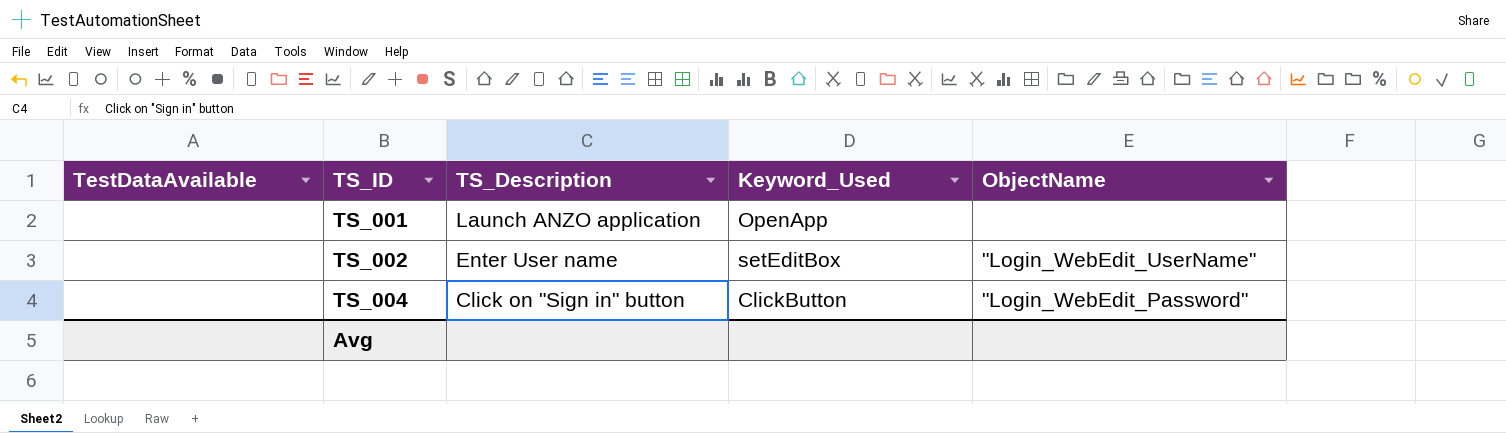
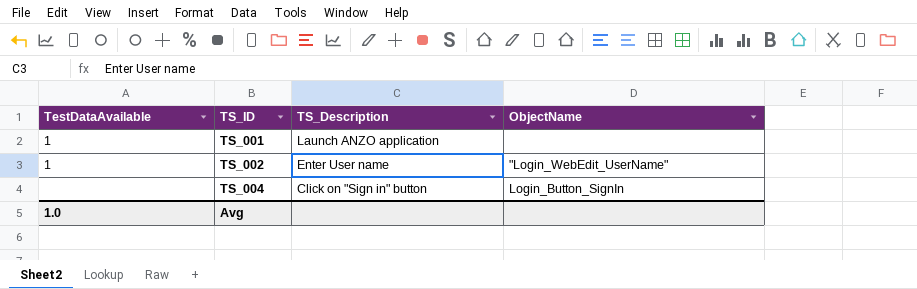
column Keyword_Used | position: 4 -> none
TS_001 | TestDataAvailable: none -> 1
TS_002 | TestDataAvailable: none -> 1
TS_004 | ObjectName: "Login_WebEdit_Password" -> Login_Button_SignIn
Avg | TestDataAvailable: none -> 1.0

